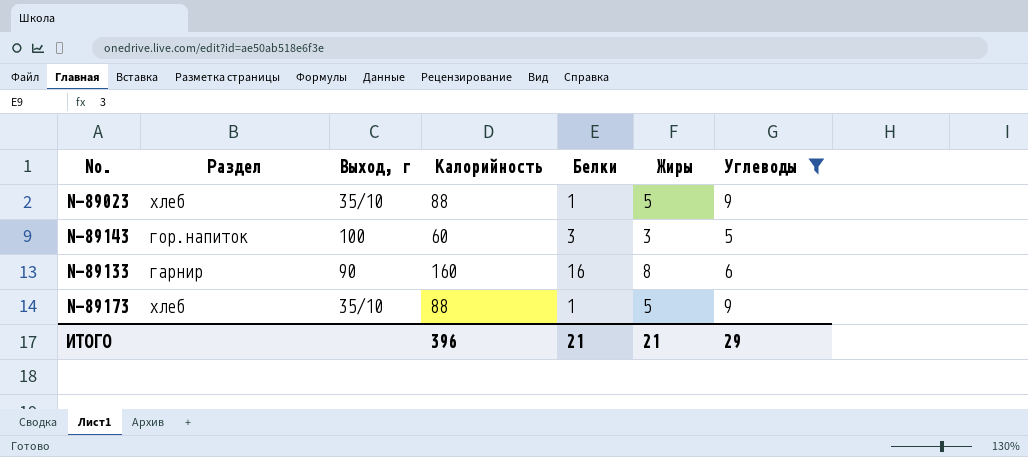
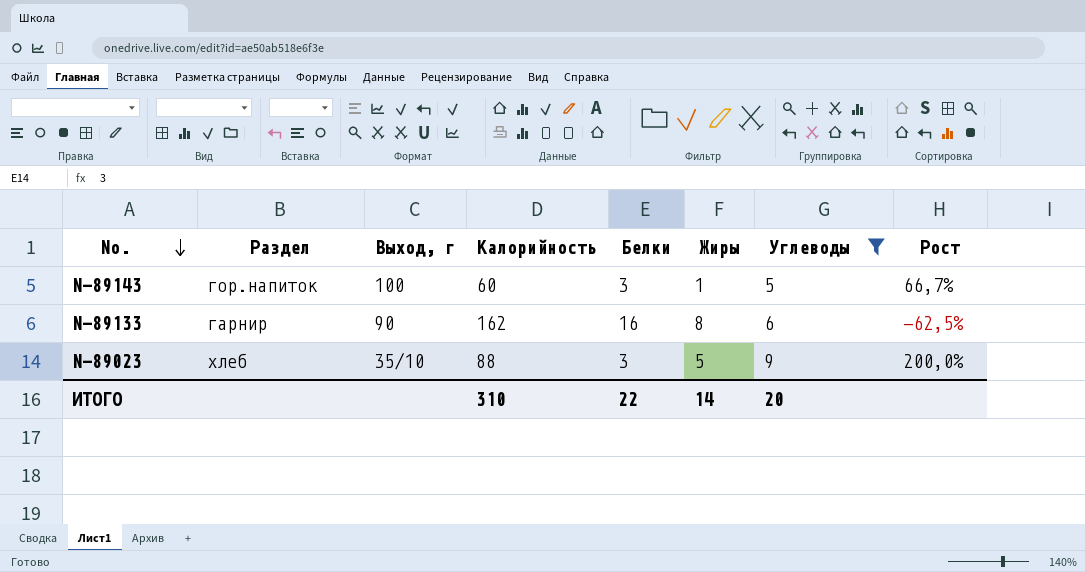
row order: none -> No. descending
column Рост | formula: none -> ([Углеводы] - [Белки]) / [Белки]
row N-89173: хлеб | 35/10 | 88 | 1 | 5 | 9 -> none
N-89143 | Жиры: 3 -> 1
N-89133 | Калорийность: 160 -> 162
N-89023 | Белки: 1 -> 3
ИТОГО | Калорийность: 396 -> 310
ИТОГО | Белки: 21 -> 22
ИТОГО | Жиры: 21 -> 14
ИТОГО | Углеводы: 29 -> 20

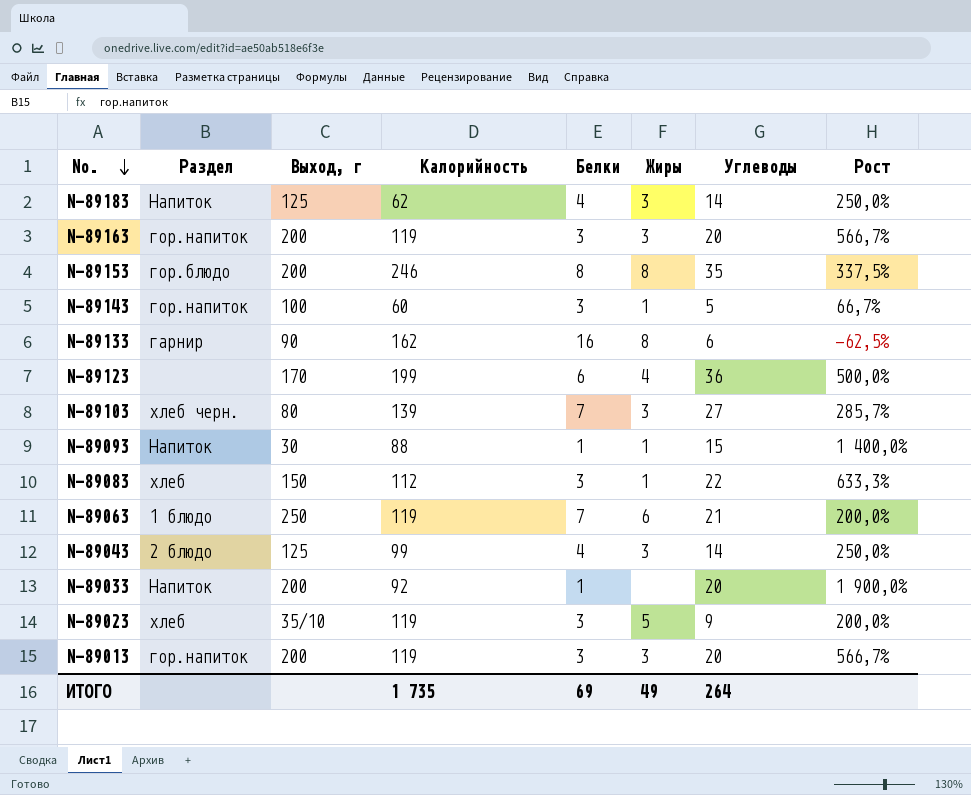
filter: Углеводы <= 9 -> none
N-89023 | Калорийность: 88 -> 119
ИТОГО | Калорийность: 310 -> 1 735
ИТОГО | Белки: 22 -> 69
ИТОГО | Жиры: 14 -> 49
ИТОГО | Углеводы: 20 -> 264

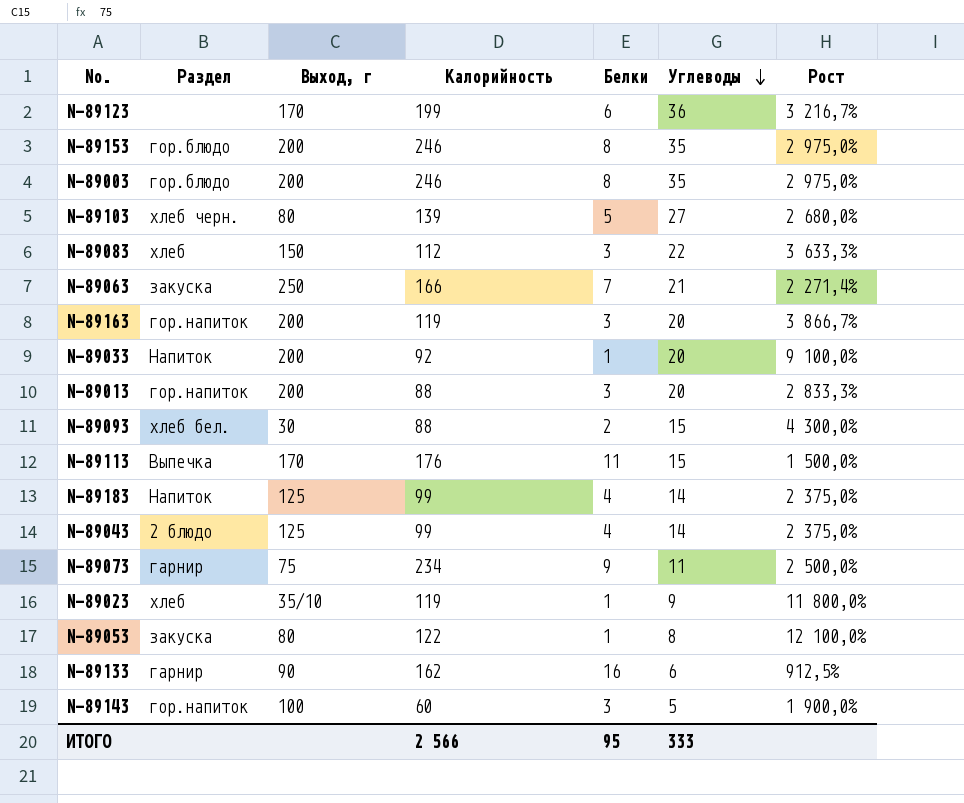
row order: No. descending -> Углеводы descending
column Жиры | position: 6 -> none
column Рост | formula: ([Углеводы] - [Белки]) / [Белки] -> ([Калорийность] - [Белки]) / [Белки]
row N-89003: none -> гор.блюдо | 200 | 246 | 8 | 35 | 2 975,0%
N-89103 | Белки: 7 -> 5
N-89063 | Раздел: 1 блюдо -> закуска
N-89063 | Калорийность: 119 -> 166
N-89013 | Калорийность: 119 -> 88
N-89093 | Раздел: Напиток -> хлеб бел.
N-89093 | Белки: 1 -> 2
row N-89113: none -> Выпечка | 170 | 176 | 11 | 15 | 1 500,0%
N-89183 | Калорийность: 62 -> 99
row N-89073: none -> гарнир | 75 | 234 | 9 | 11 | 2 500,0%
N-89023 | Белки: 3 -> 1
row N-89053: none -> закуска | 80 | 122 | 1 | 8 | 12 100,0%
ИТОГО | Калорийность: 1 735 -> 2 566
ИТОГО | Белки: 69 -> 95
ИТОГО | Углеводы: 264 -> 333

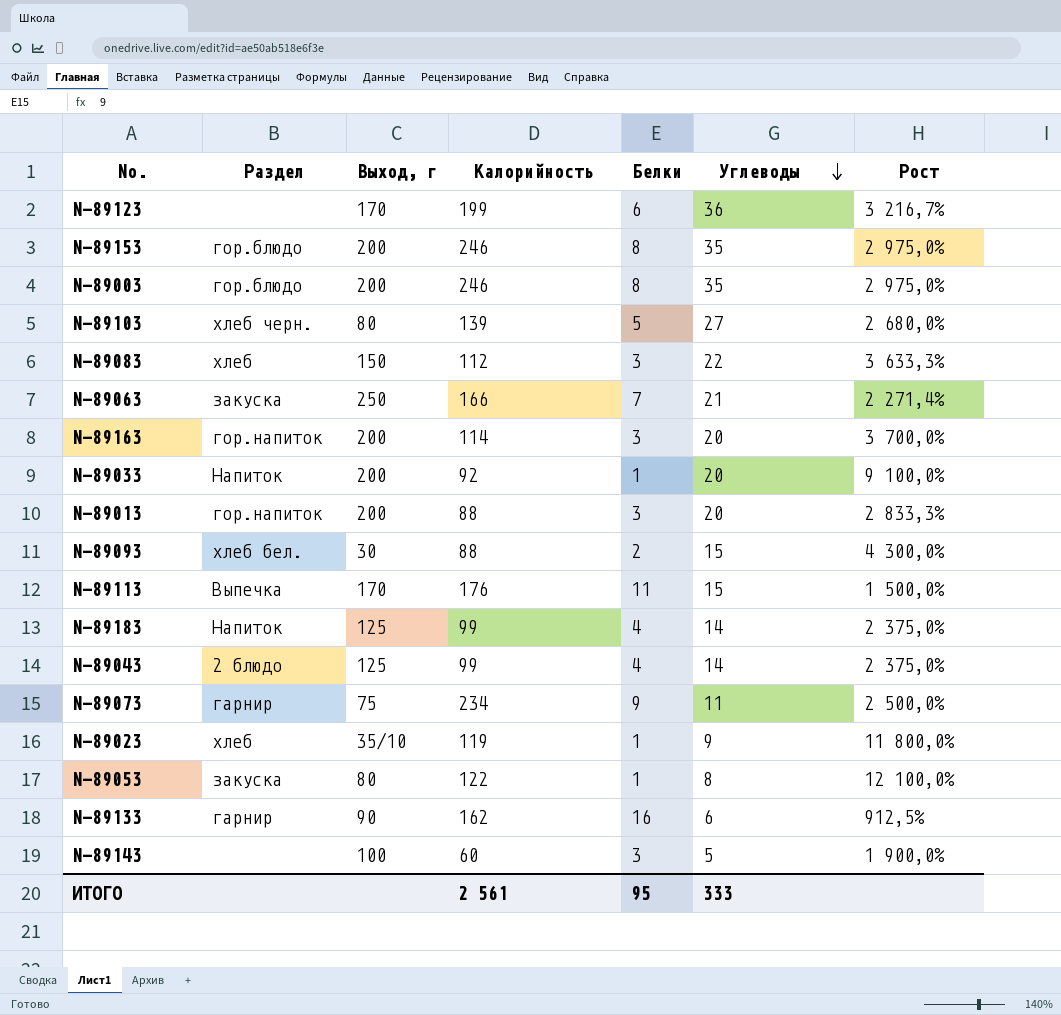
N-89163 | Калорийность: 119 -> 114
N-89163 | Рост: 3 866,7% -> 3 700,0%
N-89143 | Раздел: гор.напиток -> none
ИТОГО | Калорийность: 2 566 -> 2 561

